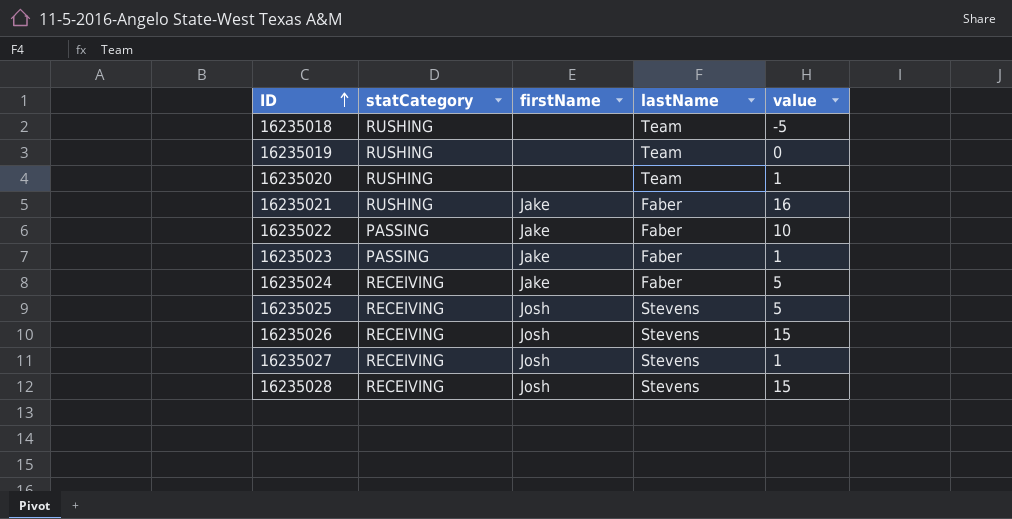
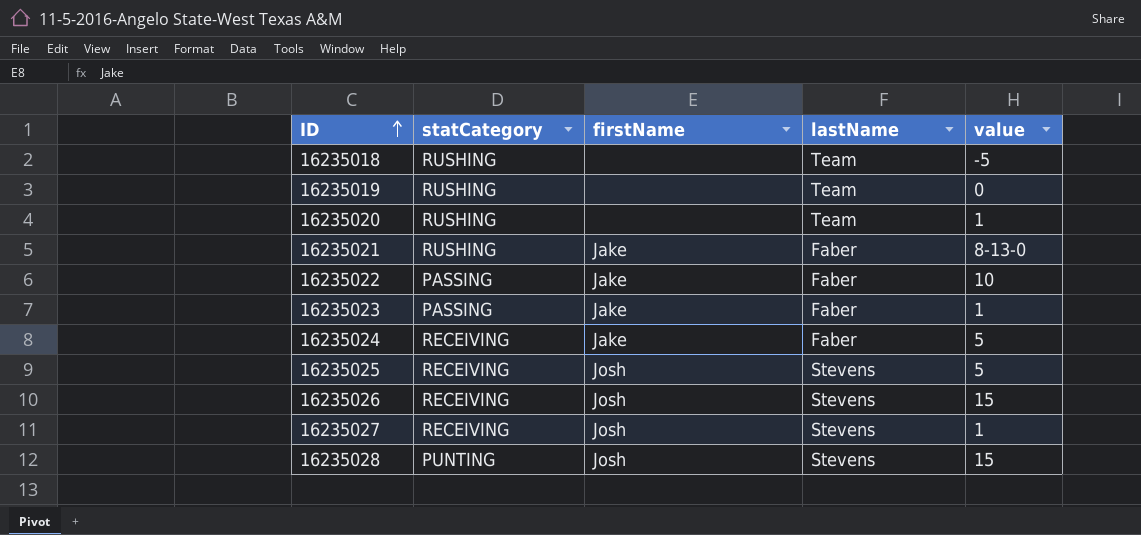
16235021 | value: 16 -> 8-13-0
16235028 | statCategory: RECEIVING -> PUNTING

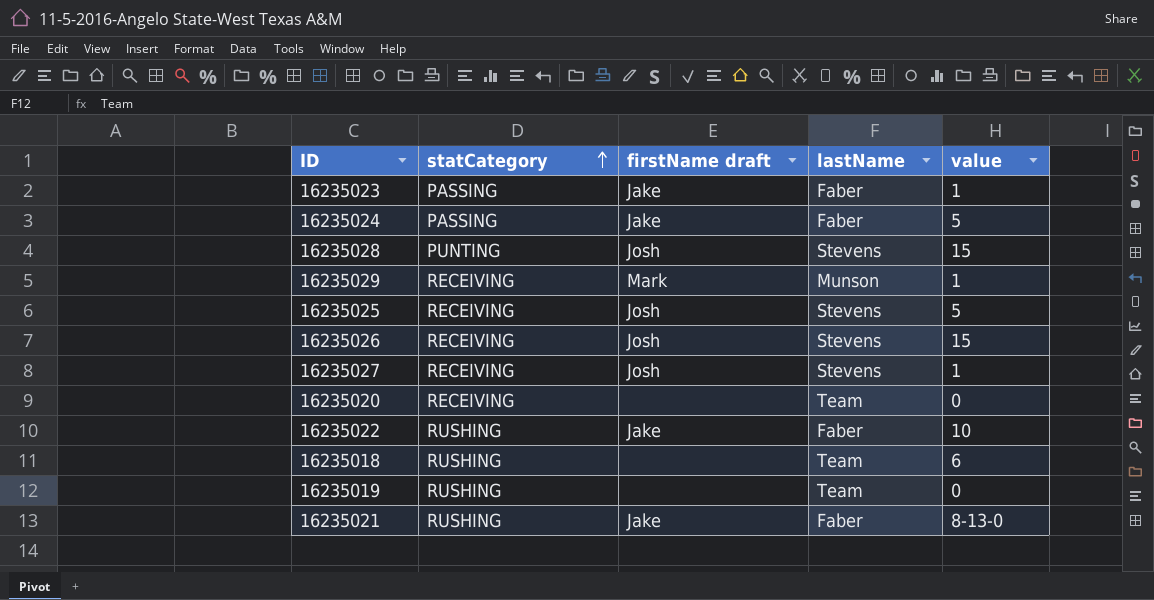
row order: ID ascending -> statCategory ascending
column name: firstName -> firstName draft
16235024 | statCategory: RECEIVING -> PASSING
row 16235029: none -> RECEIVING | Mark | Munson | 1
16235020 | statCategory: RUSHING -> RECEIVING
16235020 | value: 1 -> 0
16235022 | statCategory: PASSING -> RUSHING
16235018 | value: -5 -> 6

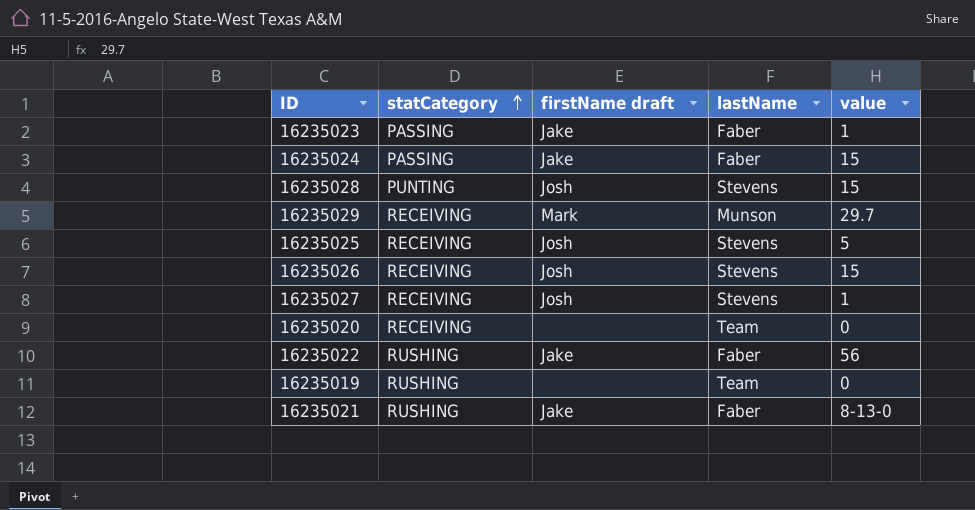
row 16235018: RUSHING | none | Team | 6 -> none
16235024 | value: 5 -> 15
16235029 | value: 1 -> 29.7
16235022 | value: 10 -> 56

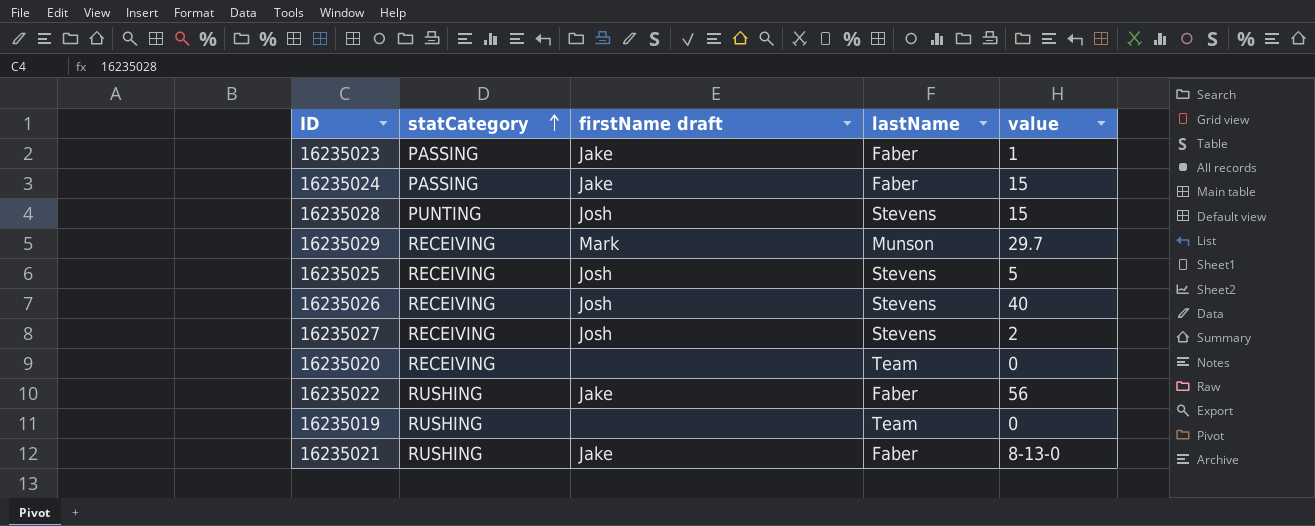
16235026 | value: 15 -> 40
16235027 | value: 1 -> 2

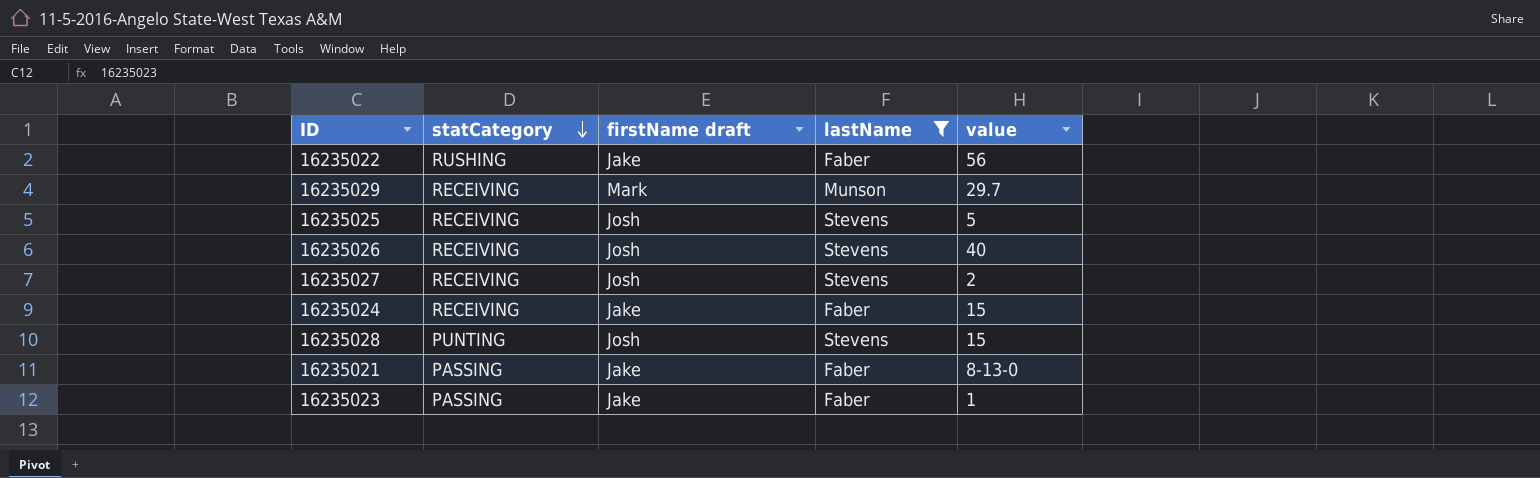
filter: none -> lastName != Team
row order: statCategory ascending -> statCategory descending
16235024 | statCategory: PASSING -> RECEIVING
16235021 | statCategory: RUSHING -> PASSING

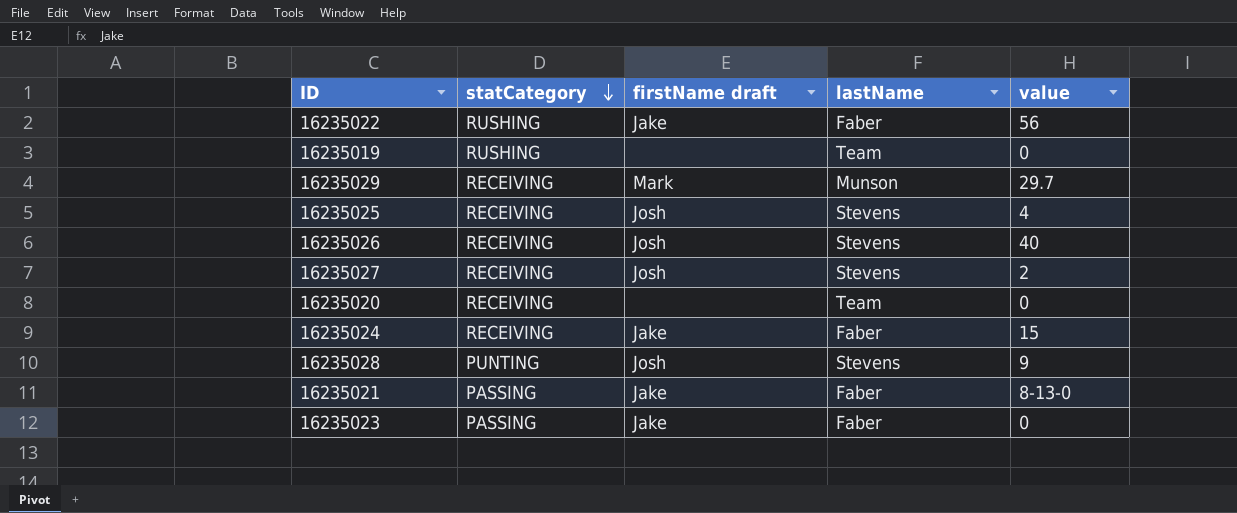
filter: lastName != Team -> none
16235025 | value: 5 -> 4
16235028 | value: 15 -> 9
16235023 | value: 1 -> 0

